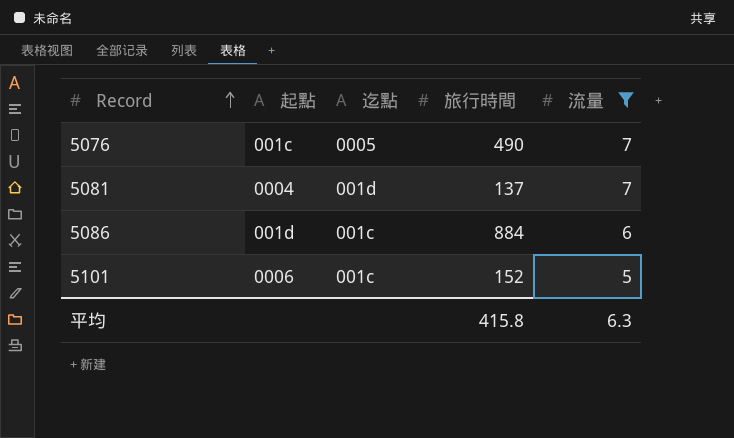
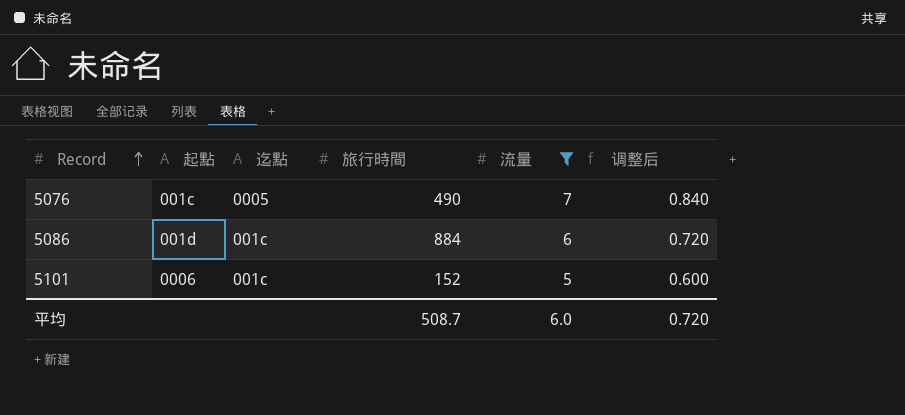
column 调整后 | formula: none -> [流量] * 0.12
row 5081: 0004 | 001d | 137 | 7 -> none
平均 | 旅行時間: 415.8 -> 508.7
平均 | 流量: 6.3 -> 6.0

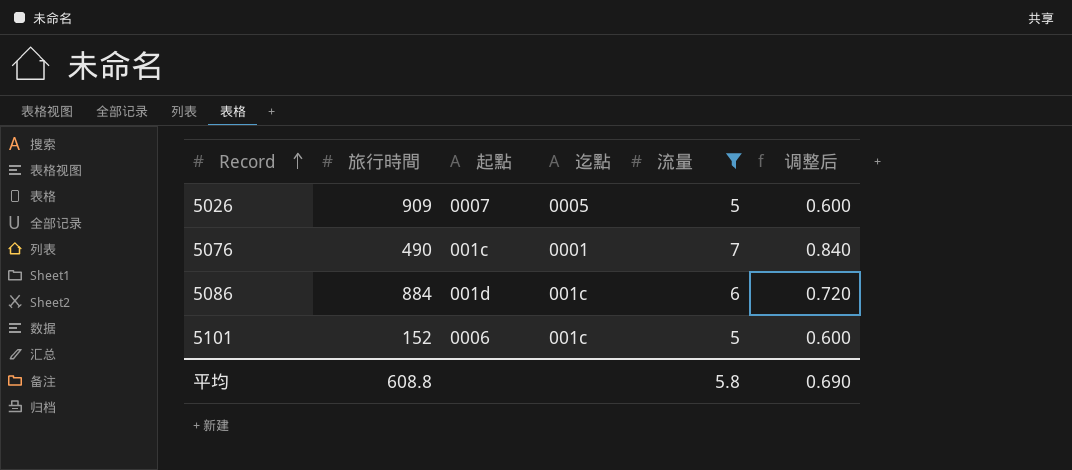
column 旅行時間 | position: 4 -> 2
row 5026: none -> 909 | 0007 | 0005 | 5 | 0.600
5076 | 迄點: 0005 -> 0001
平均 | 旅行時間: 508.7 -> 608.8
平均 | 流量: 6.0 -> 5.8
平均 | 调整后: 0.720 -> 0.690

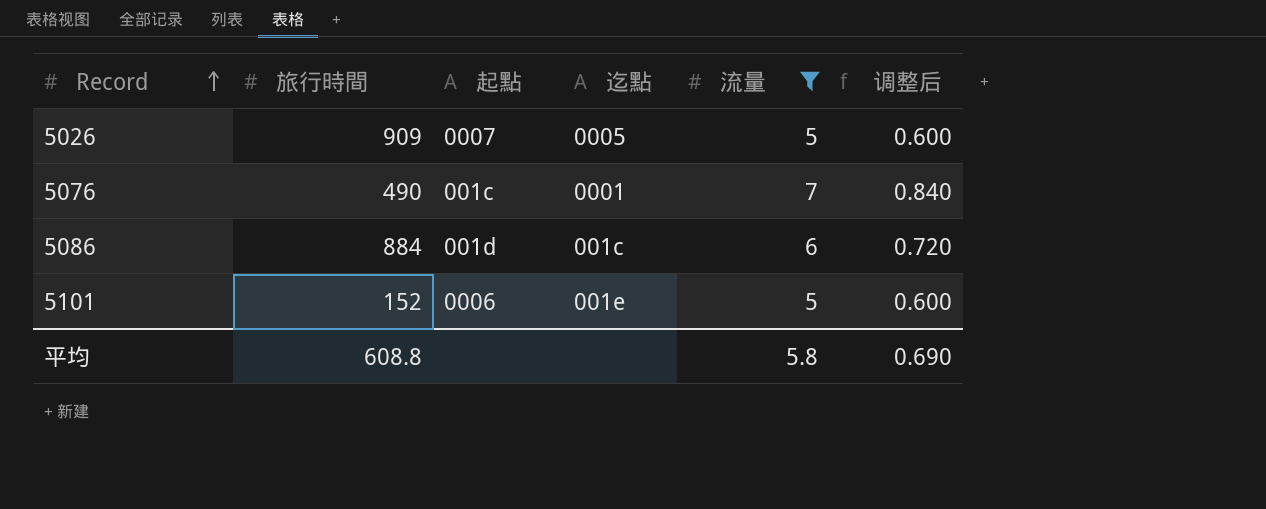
5101 | 迄點: 001c -> 001e

